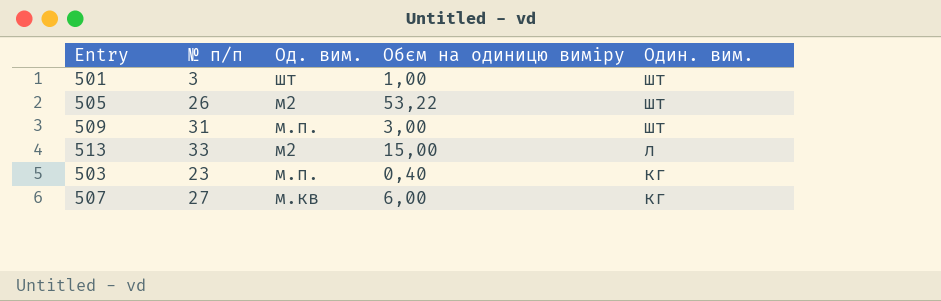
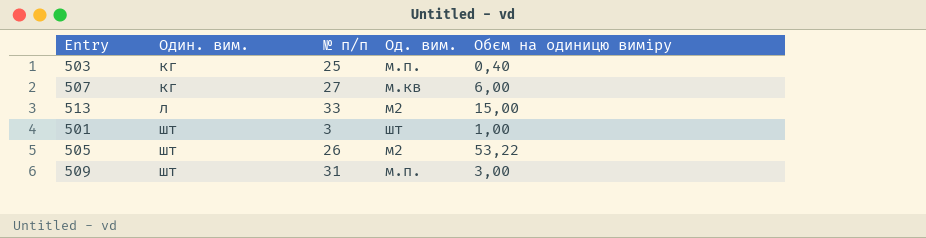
row order: Один. вим. descending -> Один. вим. ascending
column Один. вим. | position: 5 -> 2
503 | № п/п: 23 -> 25

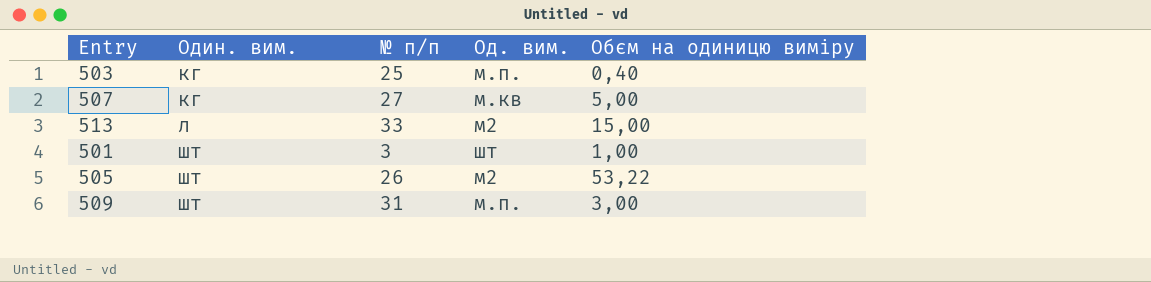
507 | Обєм на одиницю виміру: 6,00 -> 5,00

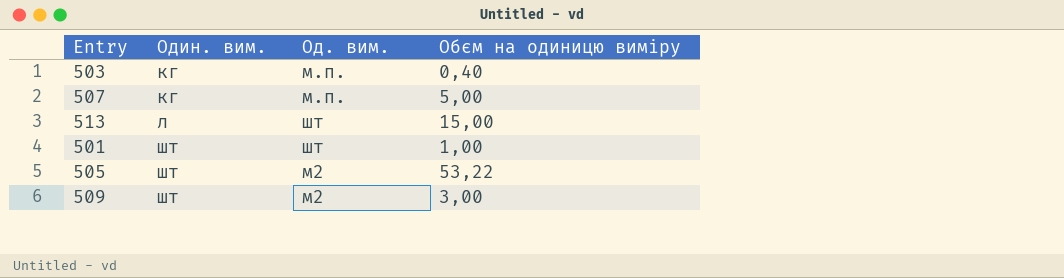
column № п/п | position: 3 -> none
507 | Од. вим.: м.кв -> м.п.
513 | Од. вим.: м2 -> шт
509 | Од. вим.: м.п. -> м2

